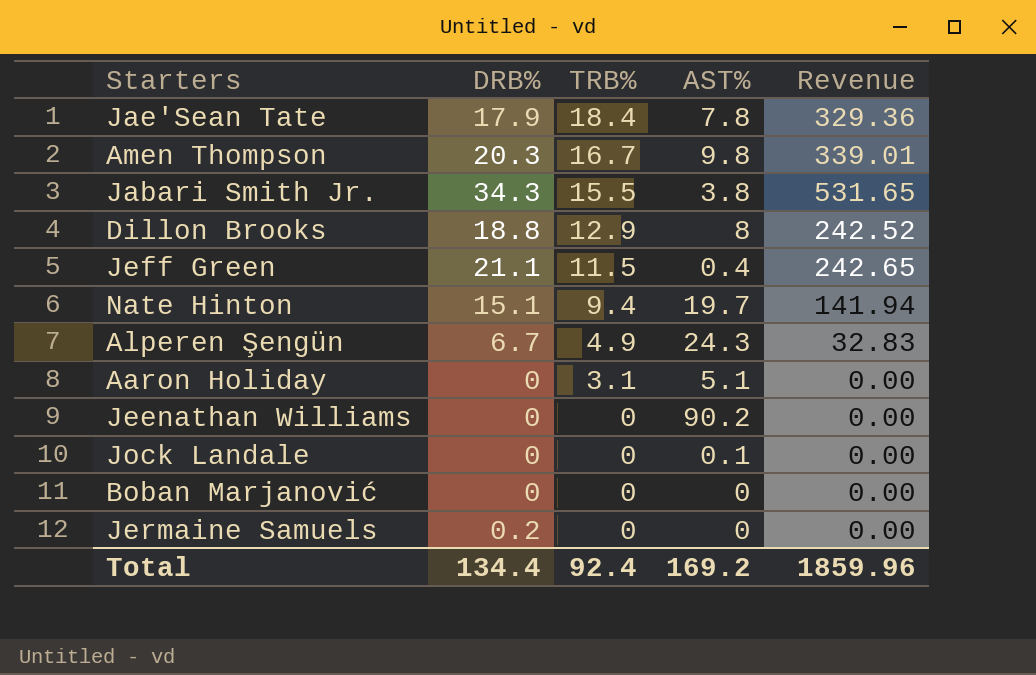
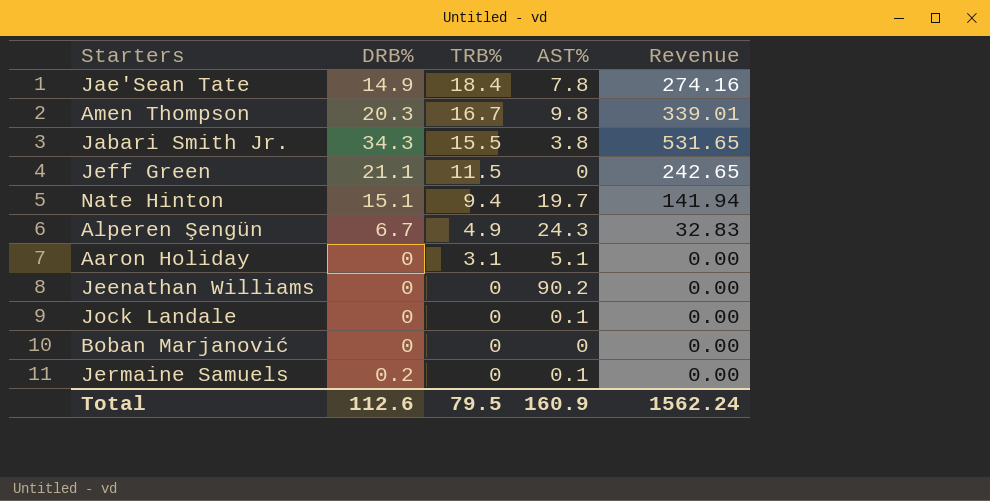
row Dillon Brooks: 18.8 | 12.9 | 8 | 242.52 -> none
Jae'Sean Tate | DRB%: 17.9 -> 14.9
Jae'Sean Tate | Revenue: 329.36 -> 274.16
Jeff Green | AST%: 0.4 -> 0
Jermaine Samuels | AST%: 0 -> 0.1
Total | DRB%: 134.4 -> 112.6
Total | TRB%: 92.4 -> 79.5
Total | AST%: 169.2 -> 160.9
Total | Revenue: 1859.96 -> 1562.24

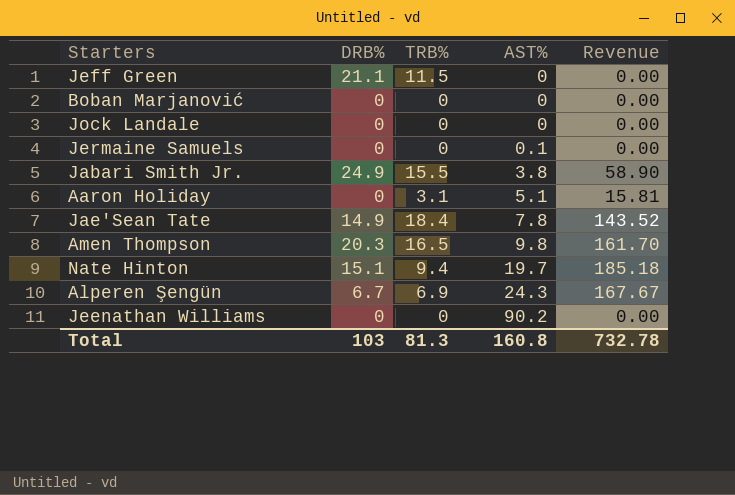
row order: TRB% descending -> AST% ascending
column Revenue | formula: [DRB%] * [TRB%] -> [TRB%] * [AST%]
Jock Landale | AST%: 0.1 -> 0
Jermaine Samuels | DRB%: 0.2 -> 0
Jabari Smith Jr. | DRB%: 34.3 -> 24.9
Amen Thompson | TRB%: 16.7 -> 16.5
Alperen Şengün | TRB%: 4.9 -> 6.9
Total | DRB%: 112.6 -> 103
Total | TRB%: 79.5 -> 81.3
Total | AST%: 160.9 -> 160.8
Total | Revenue: 1562.24 -> 732.78

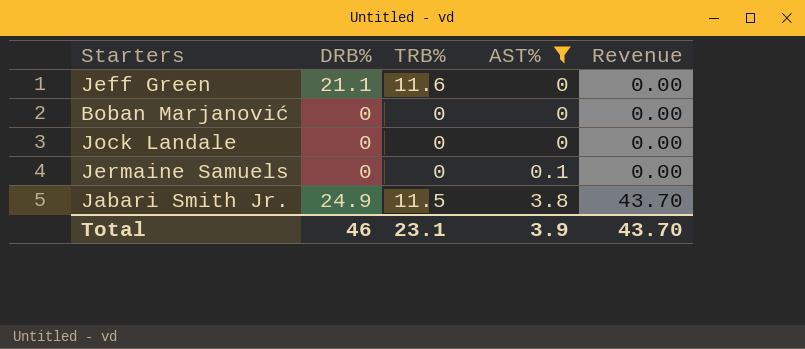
filter: none -> AST% <= 3.8
Jeff Green | TRB%: 11.5 -> 11.6
Jabari Smith Jr. | TRB%: 15.5 -> 11.5
Jabari Smith Jr. | Revenue: 58.90 -> 43.70
Total | DRB%: 103 -> 46
Total | TRB%: 81.3 -> 23.1
Total | AST%: 160.8 -> 3.9
Total | Revenue: 732.78 -> 43.70

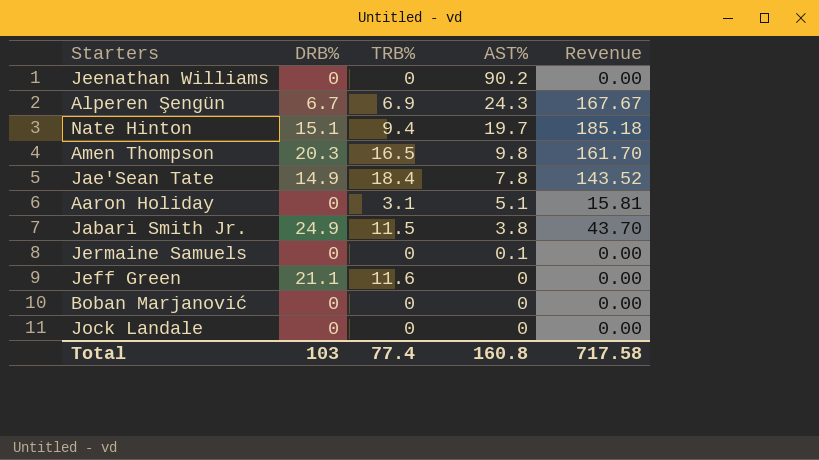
filter: AST% <= 3.8 -> none
row order: AST% ascending -> AST% descending
Total | DRB%: 46 -> 103
Total | TRB%: 23.1 -> 77.4
Total | AST%: 3.9 -> 160.8
Total | Revenue: 43.70 -> 717.58

